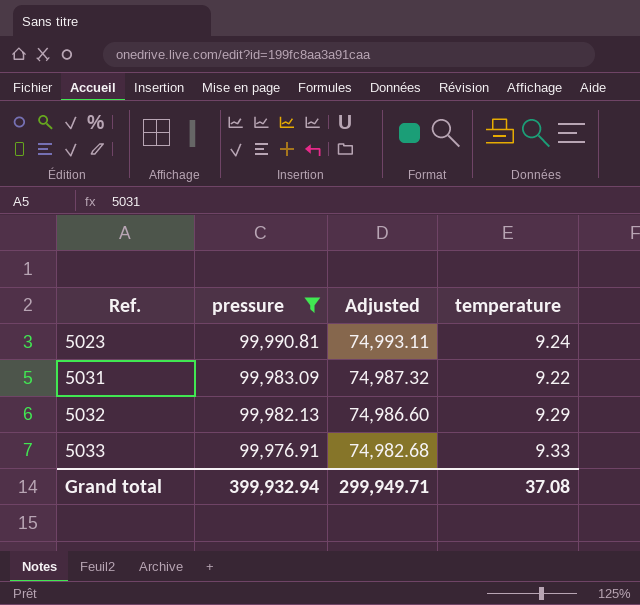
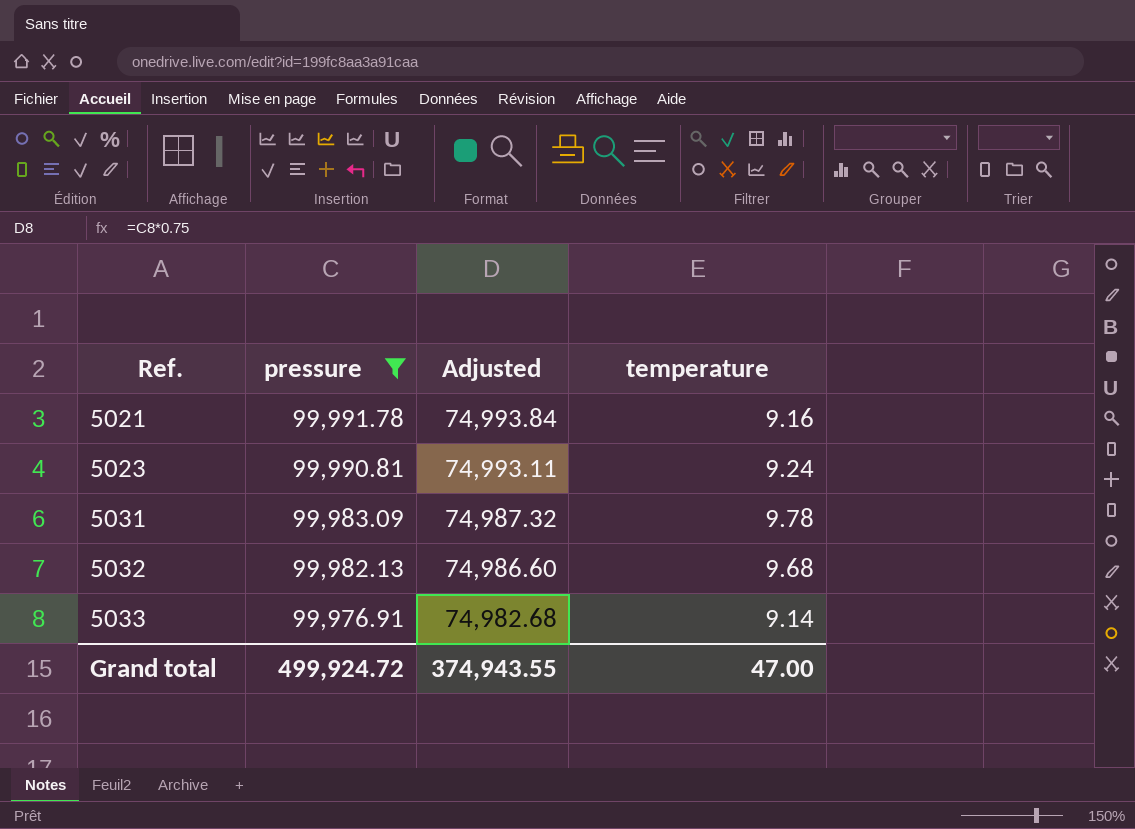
row 5021: none -> 99,991.78 | 74,993.84 | 9.16
5031 | temperature: 9.22 -> 9.78
5032 | temperature: 9.29 -> 9.68
5033 | temperature: 9.33 -> 9.14
Grand total | pressure: 399,932.94 -> 499,924.72
Grand total | Adjusted: 299,949.71 -> 374,943.55
Grand total | temperature: 37.08 -> 47.00

